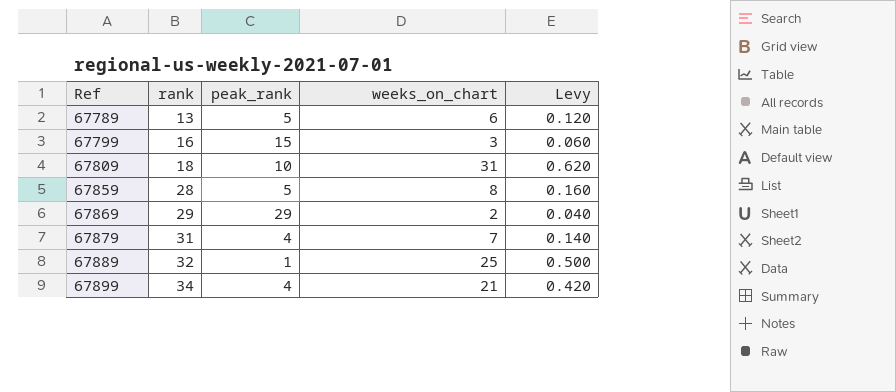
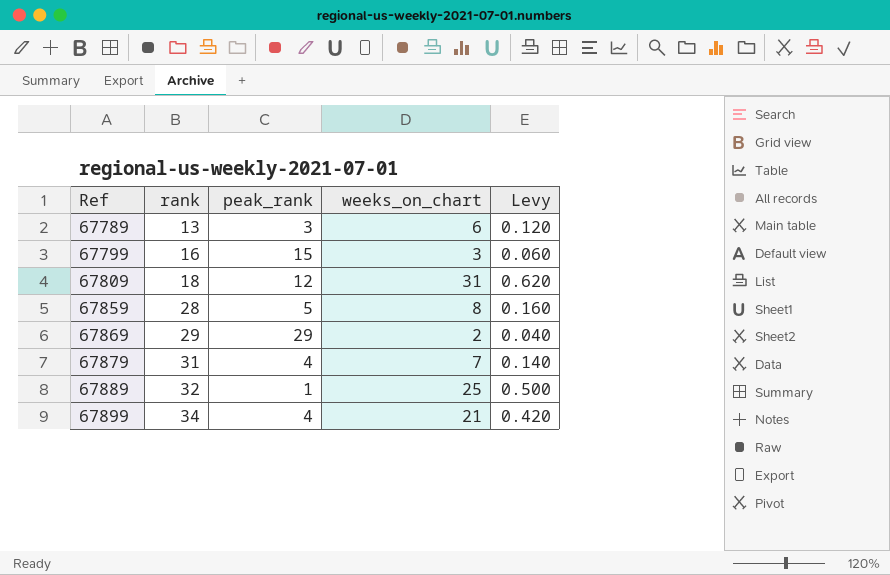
67789 | peak_rank: 5 -> 3
67809 | peak_rank: 10 -> 12

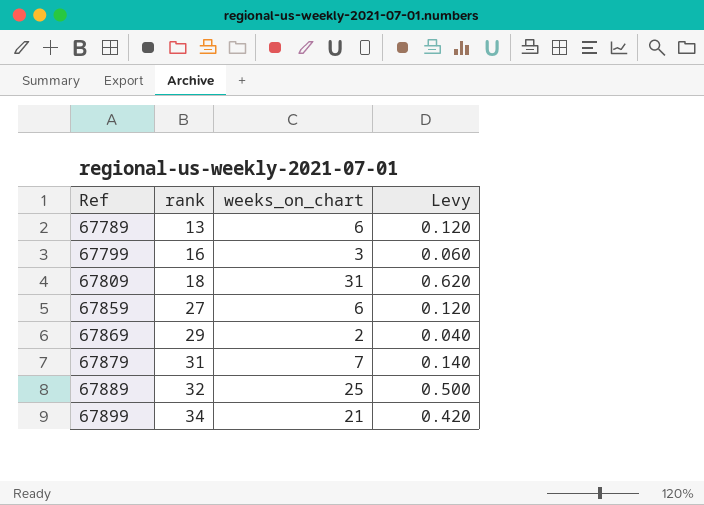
column peak_rank | position: 3 -> none
67859 | rank: 28 -> 27
67859 | weeks_on_chart: 8 -> 6
67859 | Levy: 0.160 -> 0.120

